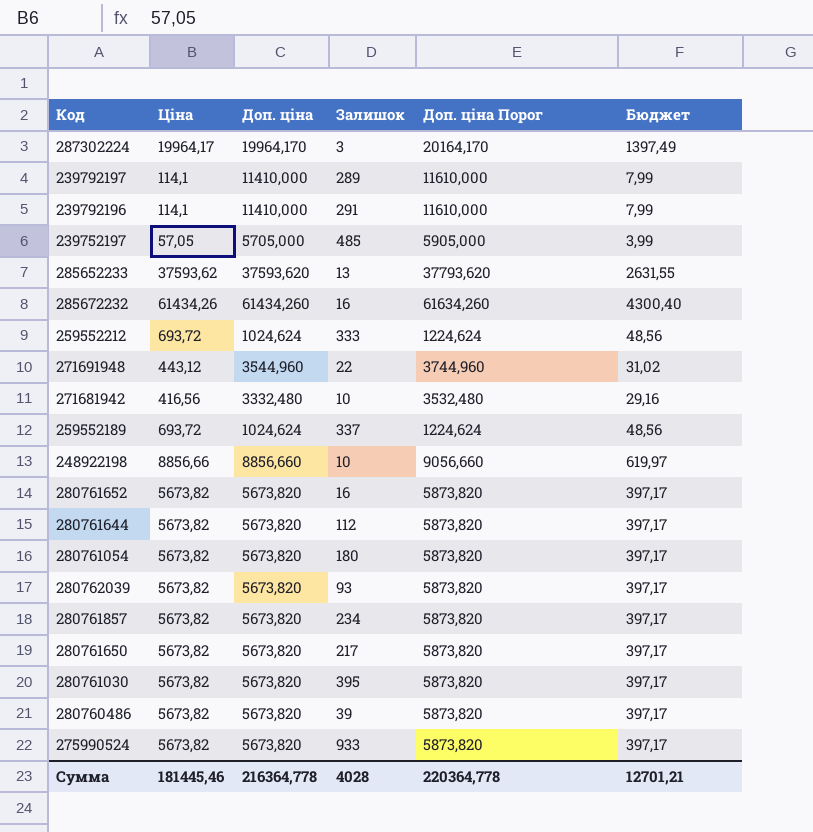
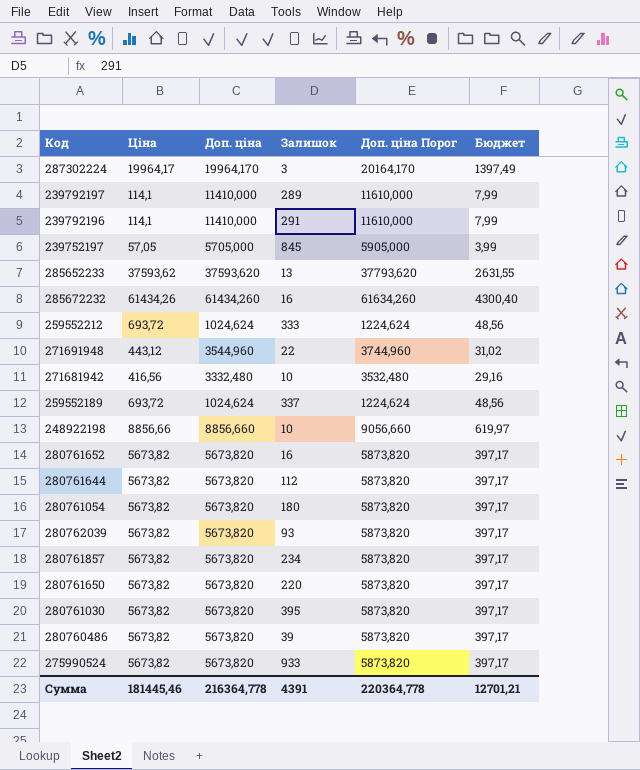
239752197 | Залишок: 485 -> 845
280761650 | Залишок: 217 -> 220
Сумма | Залишок: 4028 -> 4391

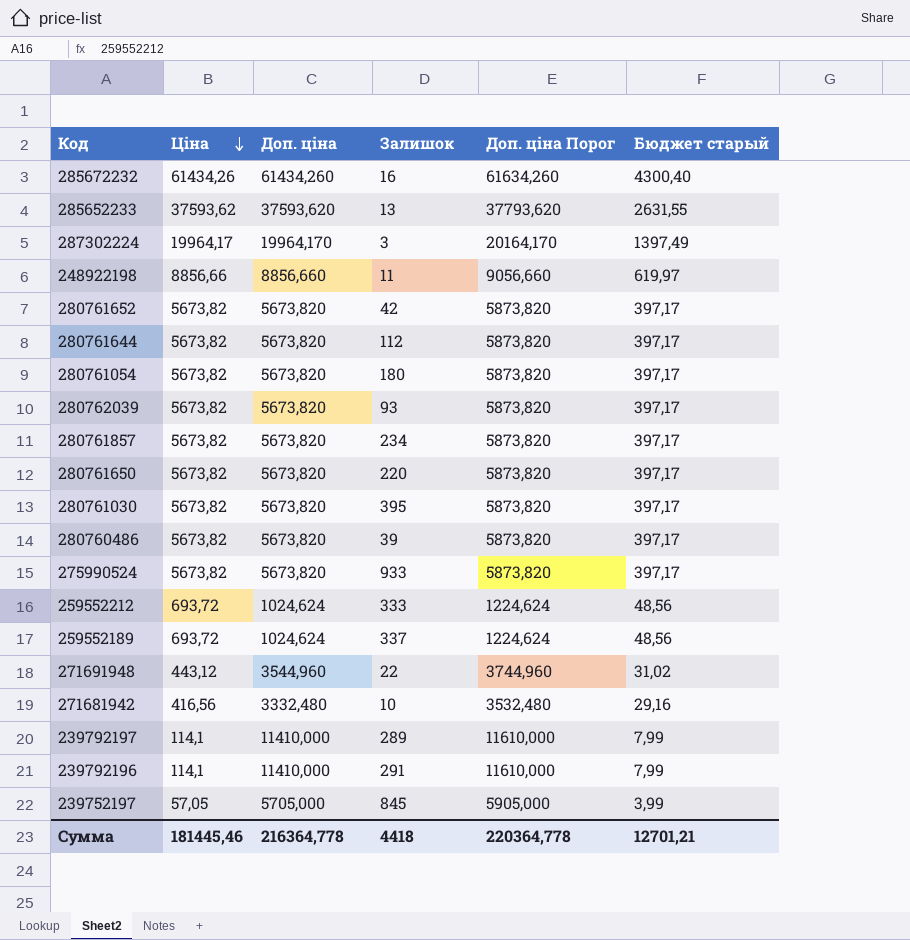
row order: none -> Ціна descending
column name: Бюджет -> Бюджет старый
248922198 | Залишок: 10 -> 11
280761652 | Залишок: 16 -> 42
Сумма | Залишок: 4391 -> 4418

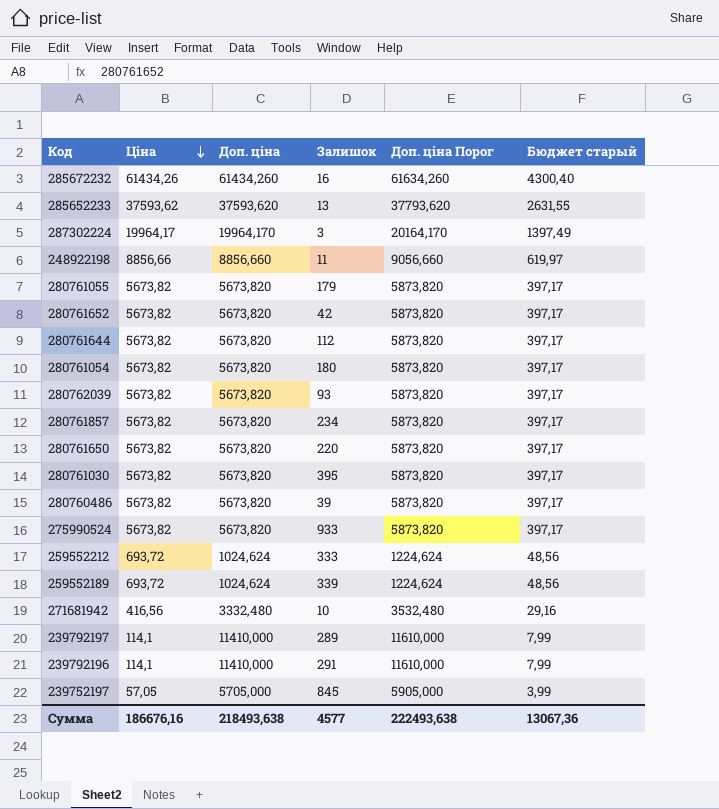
row 271691948: 443,12 | 3544,960 | 22 | 3744,960 | 31,02 -> none
row 280761055: none -> 5673,82 | 5673,820 | 179 | 5873,820 | 397,17
259552189 | Залишок: 337 -> 339
Сумма | Ціна: 181445,46 -> 186676,16
Сумма | Доп. ціна: 216364,778 -> 218493,638
Сумма | Залишок: 4418 -> 4577
Сумма | Доп. ціна Порог: 220364,778 -> 222493,638
Сумма | Бюджет старый: 12701,21 -> 13067,36

